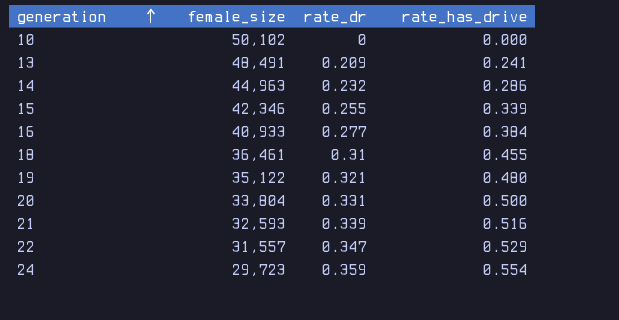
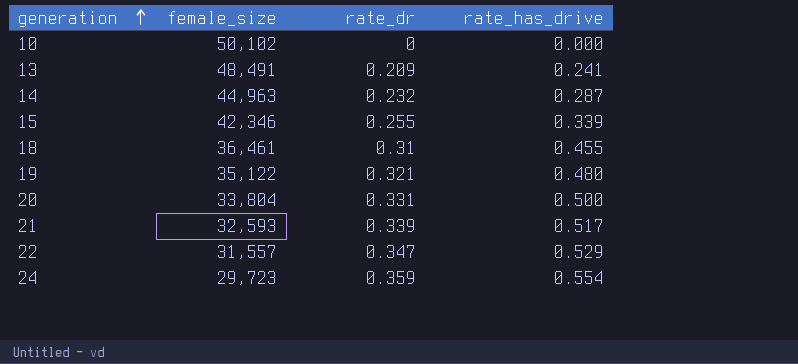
row 16: 40,933 | 0.277 | 0.384 -> none
14 | rate_has_drive: 0.286 -> 0.287
21 | rate_has_drive: 0.516 -> 0.517

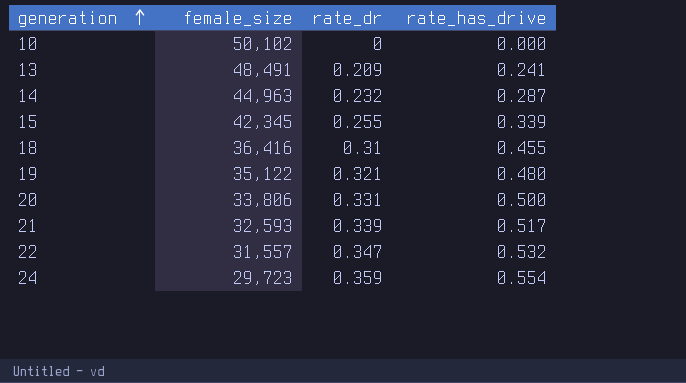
15 | female_size: 42,346 -> 42,345
18 | female_size: 36,461 -> 36,416
20 | female_size: 33,804 -> 33,806
22 | rate_has_drive: 0.529 -> 0.532

